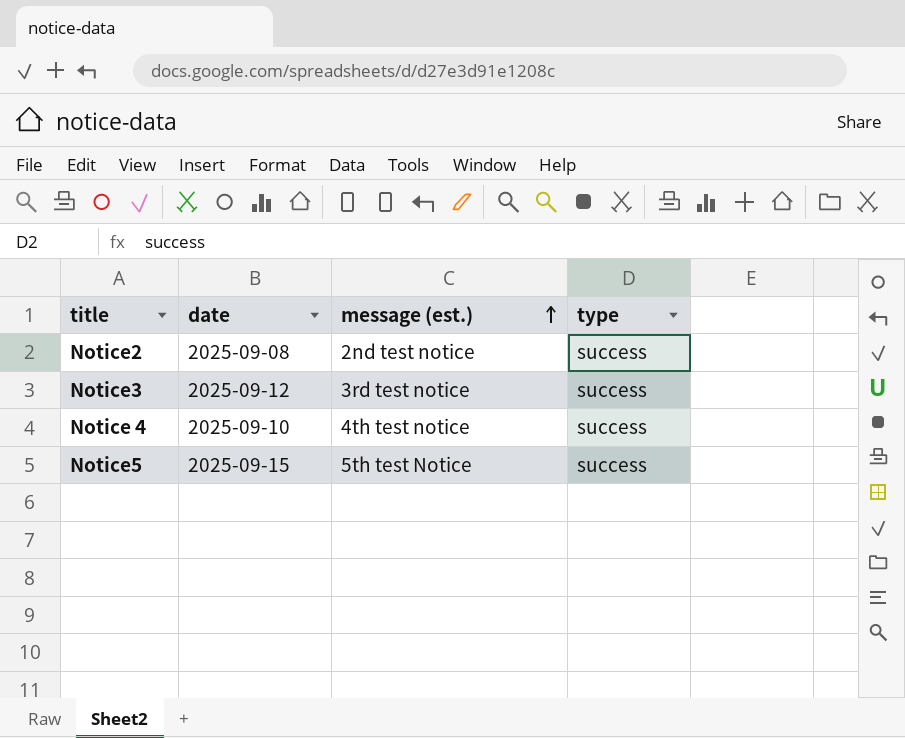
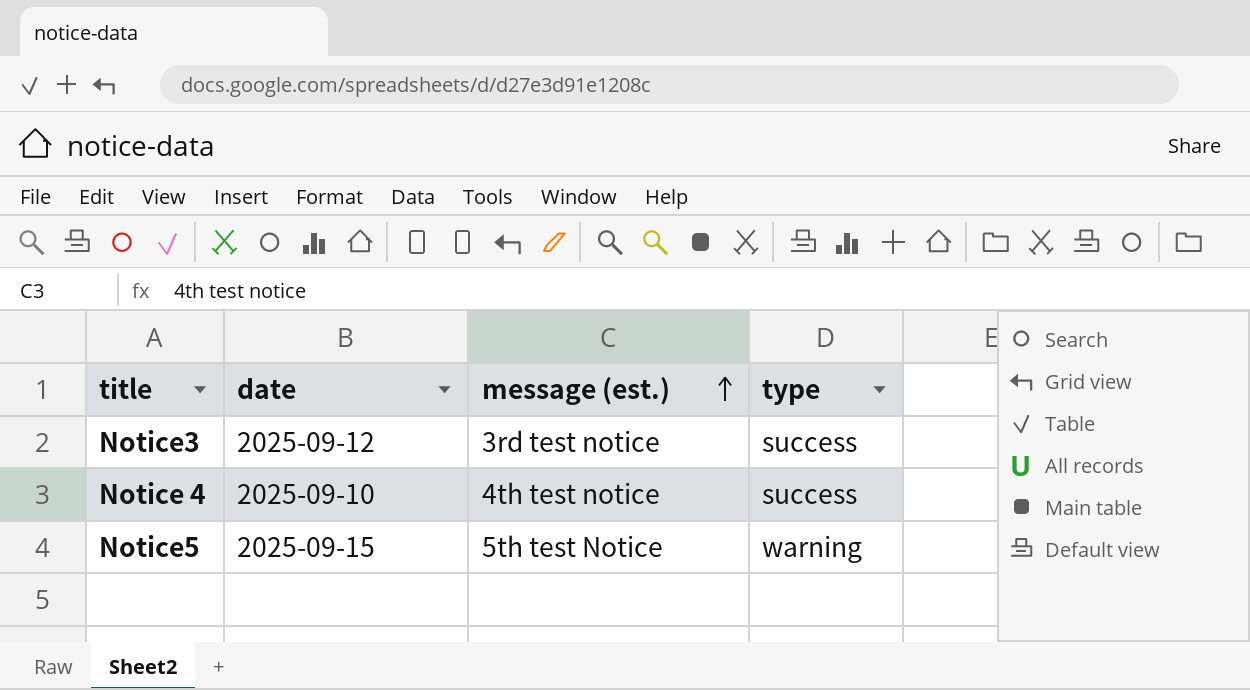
row Notice2: 2025-09-08 | 2nd test notice | success -> none
Notice5 | type: success -> warning

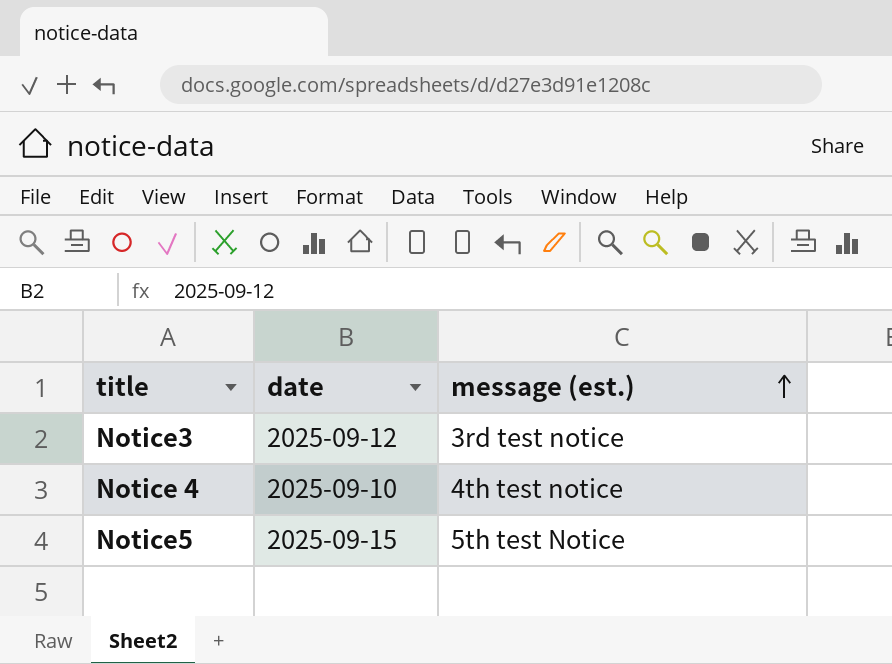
column type | position: 4 -> none

